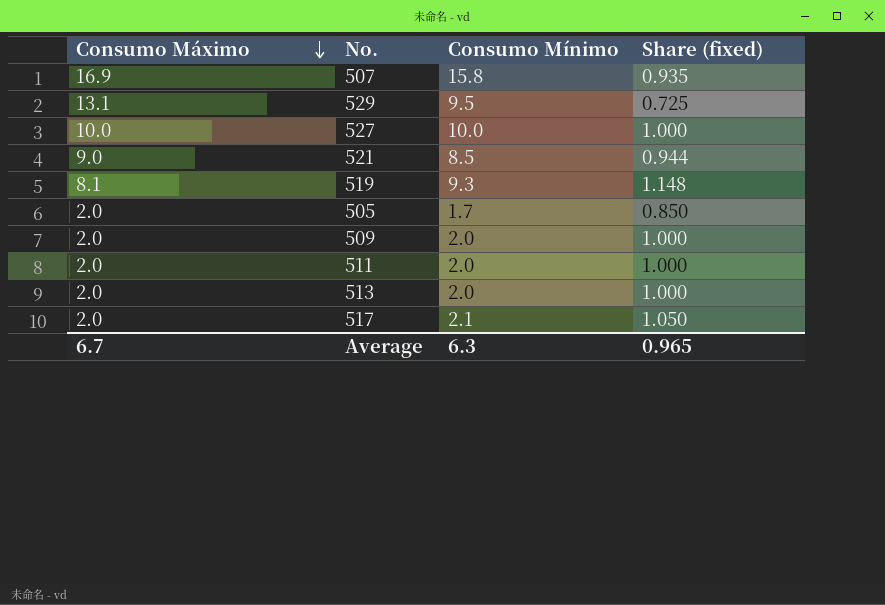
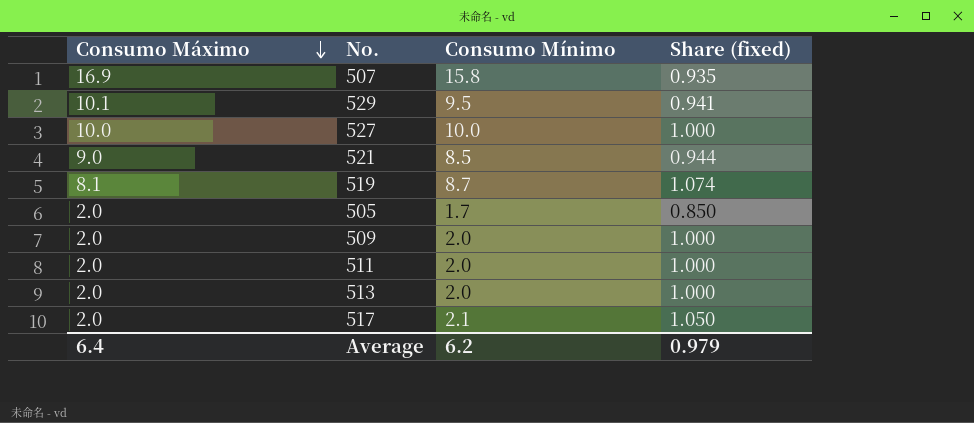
529 | Consumo Máximo: 13.1 -> 10.1
529 | Share (fixed): 0.725 -> 0.941
519 | Consumo Mínimo: 9.3 -> 8.7
519 | Share (fixed): 1.148 -> 1.074
Average | Consumo Máximo: 6.7 -> 6.4
Average | Consumo Mínimo: 6.3 -> 6.2
Average | Share (fixed): 0.965 -> 0.979

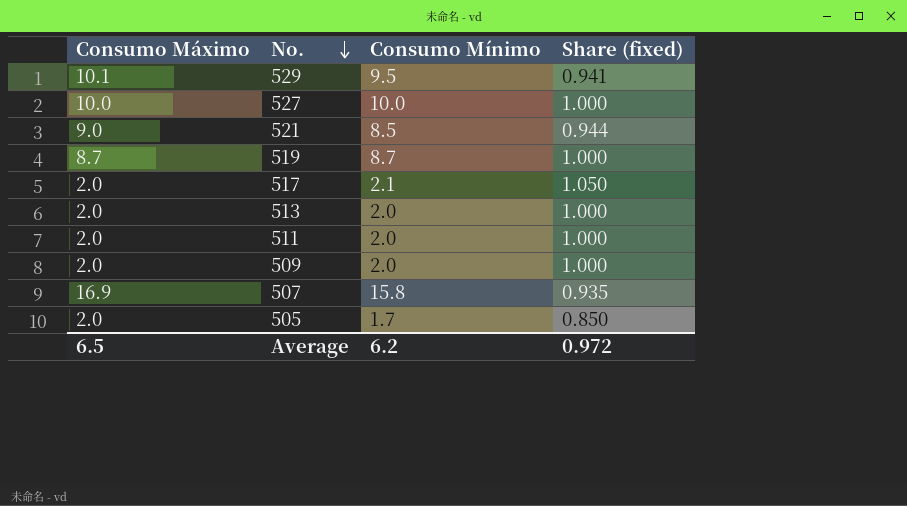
row order: Consumo Máximo descending -> No. descending
519 | Consumo Máximo: 8.1 -> 8.7
519 | Share (fixed): 1.074 -> 1.000
Average | Consumo Máximo: 6.4 -> 6.5
Average | Share (fixed): 0.979 -> 0.972

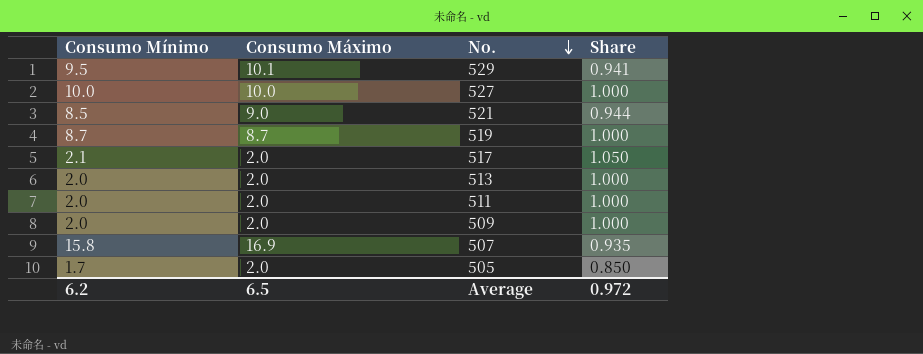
column Consumo Mínimo | position: 3 -> 1
column name: Share (fixed) -> Share

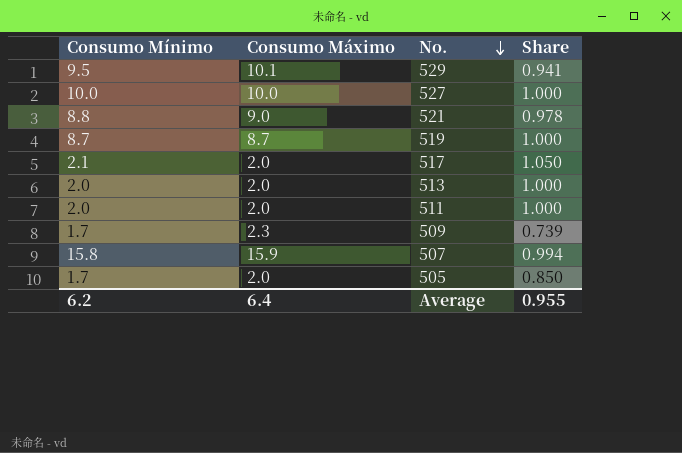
521 | Consumo Mínimo: 8.5 -> 8.8
521 | Share: 0.944 -> 0.978
509 | Consumo Mínimo: 2.0 -> 1.7
509 | Consumo Máximo: 2.0 -> 2.3
509 | Share: 1.000 -> 0.739
507 | Consumo Máximo: 16.9 -> 15.9
507 | Share: 0.935 -> 0.994
Average | Consumo Máximo: 6.5 -> 6.4
Average | Share: 0.972 -> 0.955

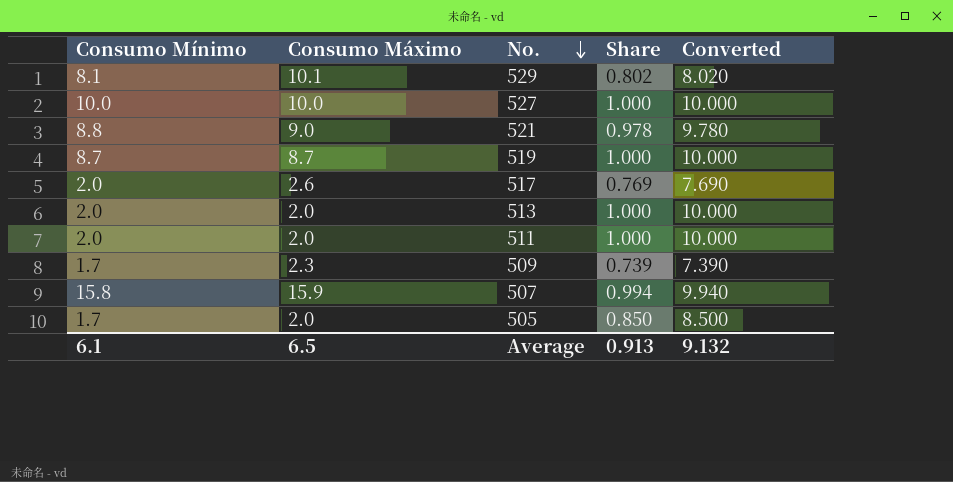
column Converted | formula: none -> [Share] * 10
529 | Consumo Mínimo: 9.5 -> 8.1
529 | Share: 0.941 -> 0.802
517 | Consumo Mínimo: 2.1 -> 2.0
517 | Consumo Máximo: 2.0 -> 2.6
517 | Share: 1.050 -> 0.769
Average | Consumo Mínimo: 6.2 -> 6.1
Average | Consumo Máximo: 6.4 -> 6.5
Average | Share: 0.955 -> 0.913

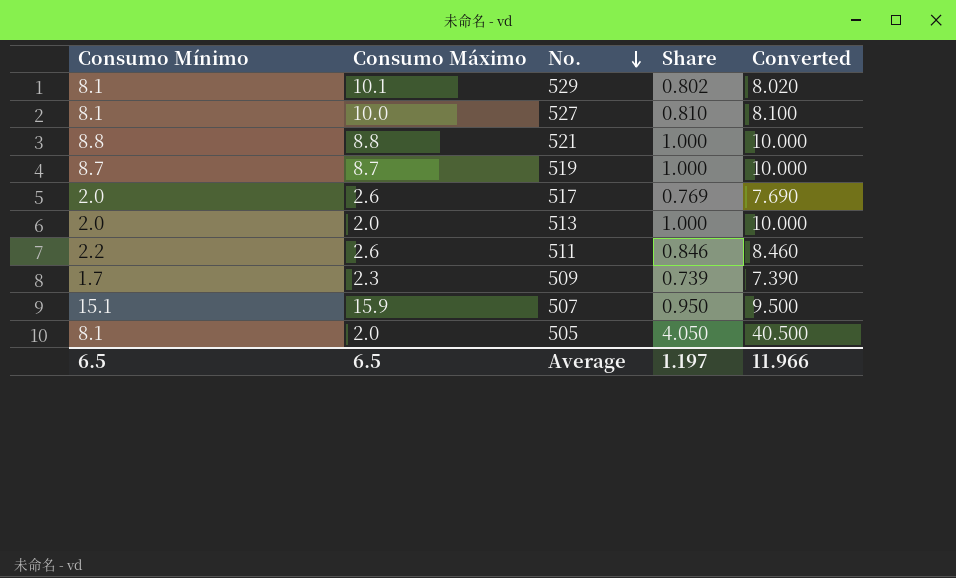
527 | Consumo Mínimo: 10.0 -> 8.1
527 | Share: 1.000 -> 0.810
527 | Converted: 10.000 -> 8.100
521 | Consumo Máximo: 9.0 -> 8.8
521 | Share: 0.978 -> 1.000
521 | Converted: 9.780 -> 10.000
511 | Consumo Mínimo: 2.0 -> 2.2
511 | Consumo Máximo: 2.0 -> 2.6
511 | Share: 1.000 -> 0.846
511 | Converted: 10.000 -> 8.460
507 | Consumo Mínimo: 15.8 -> 15.1
507 | Share: 0.994 -> 0.950
507 | Converted: 9.940 -> 9.500
505 | Consumo Mínimo: 1.7 -> 8.1
505 | Share: 0.850 -> 4.050
505 | Converted: 8.500 -> 40.500
Average | Consumo Mínimo: 6.1 -> 6.5
Average | Share: 0.913 -> 1.197
Average | Converted: 9.132 -> 11.966

